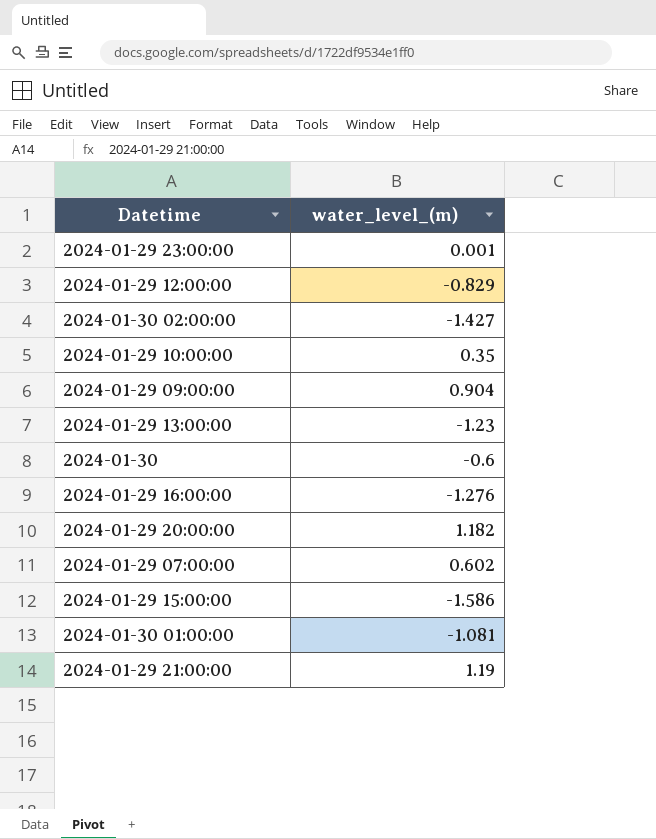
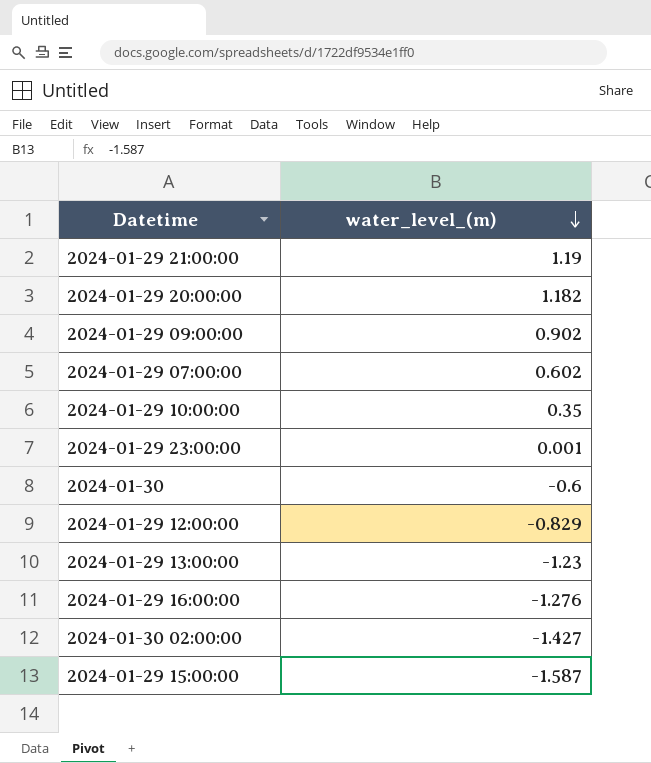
row order: none -> water_level_(m) descending
row 2024-01-30 01:00:00: -1.081 -> none
2024-01-29 09:00:00 | water_level_(m): 0.904 -> 0.902
2024-01-29 15:00:00 | water_level_(m): -1.586 -> -1.587

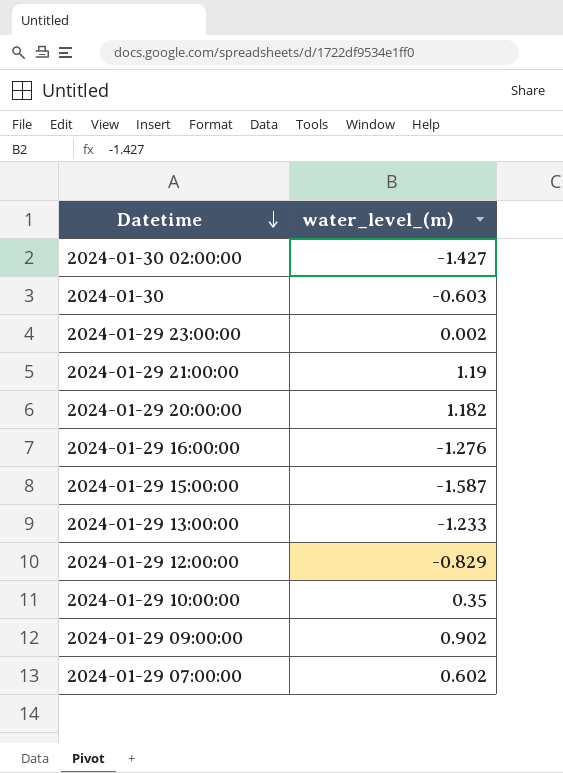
row order: water_level_(m) descending -> Datetime descending
2024-01-30 | water_level_(m): -0.6 -> -0.603
2024-01-29 23:00:00 | water_level_(m): 0.001 -> 0.002
2024-01-29 13:00:00 | water_level_(m): -1.23 -> -1.233

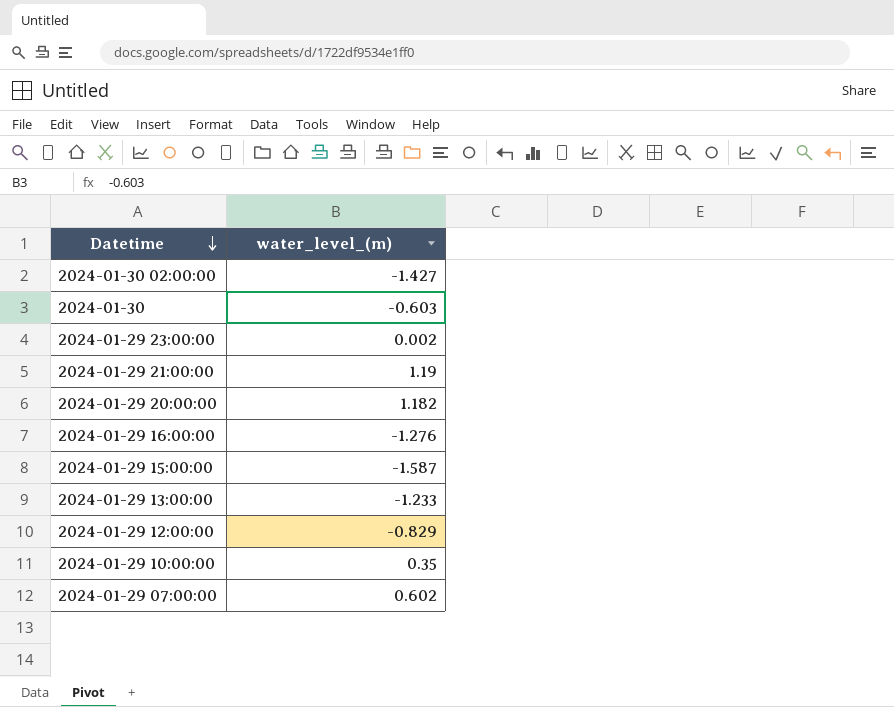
row 2024-01-29 09:00:00: 0.902 -> none

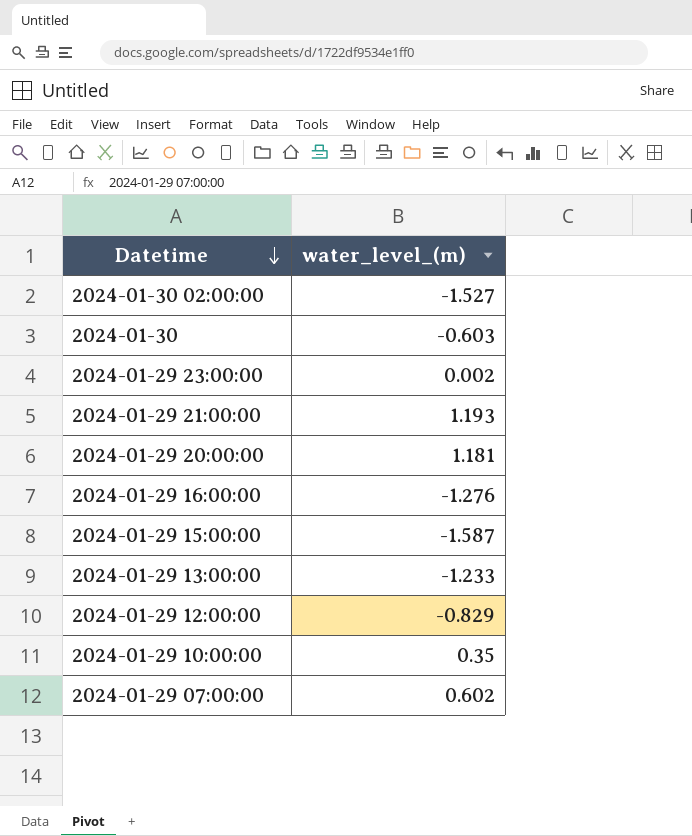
2024-01-30 02:00:00 | water_level_(m): -1.427 -> -1.527
2024-01-29 21:00:00 | water_level_(m): 1.19 -> 1.193
2024-01-29 20:00:00 | water_level_(m): 1.182 -> 1.181

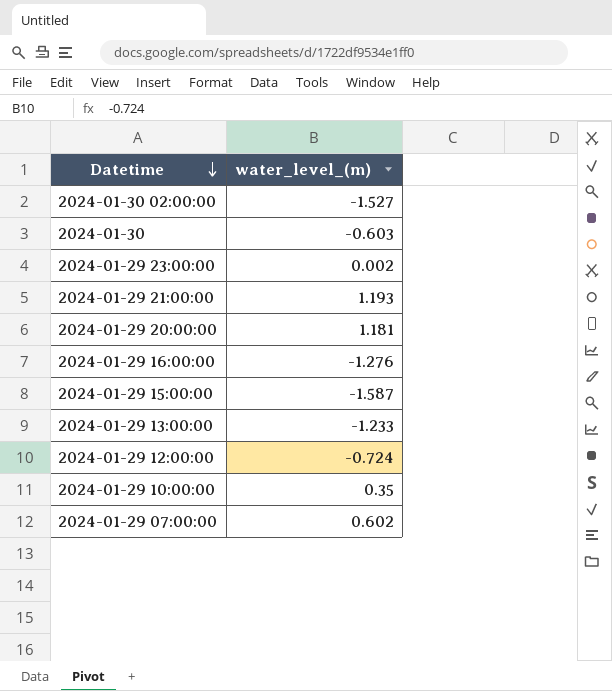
2024-01-29 12:00:00 | water_level_(m): -0.829 -> -0.724

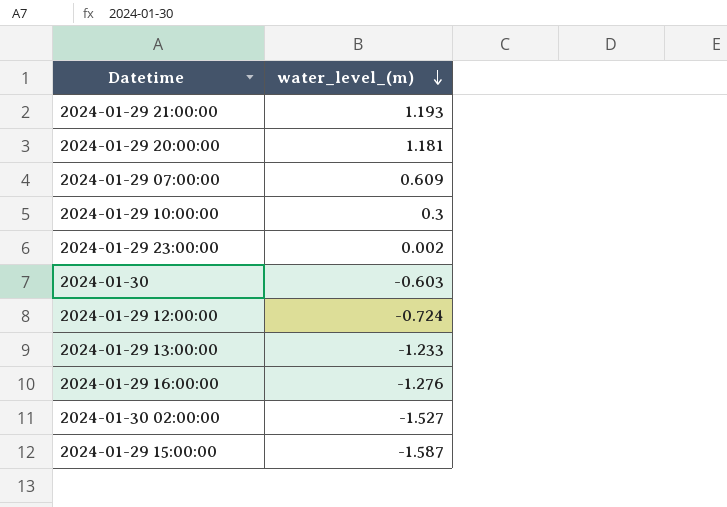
row order: Datetime descending -> water_level_(m) descending
2024-01-29 07:00:00 | water_level_(m): 0.602 -> 0.609
2024-01-29 10:00:00 | water_level_(m): 0.35 -> 0.3

